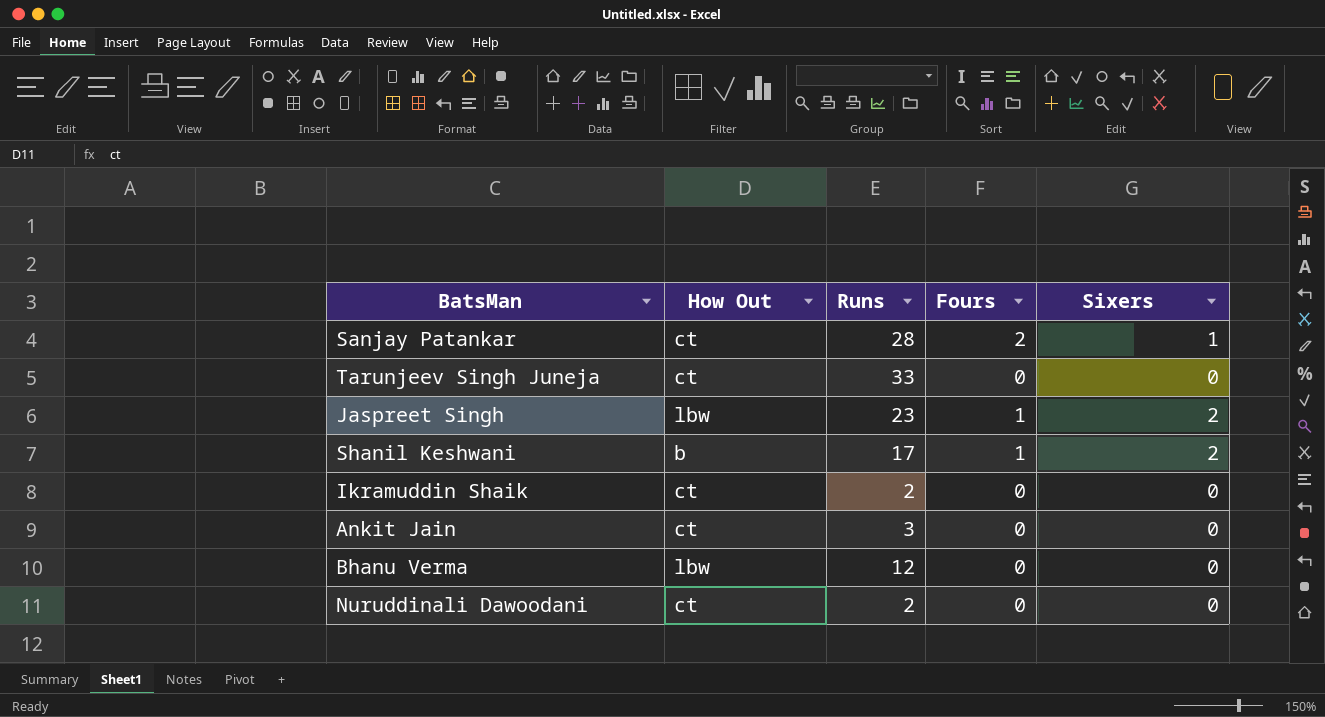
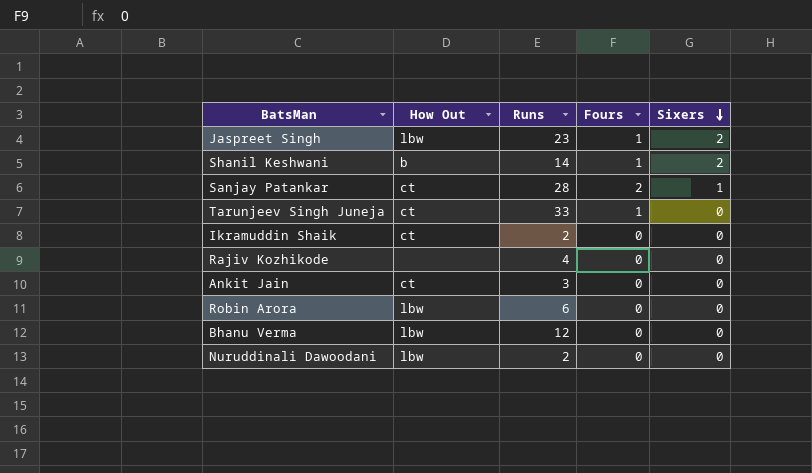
row order: none -> Sixers descending
Shanil Keshwani | Runs: 17 -> 14
Tarunjeev Singh Juneja | Fours: 0 -> 1
row Rajiv Kozhikode: none -> none | 4 | 0 | 0
row Robin Arora: none -> lbw | 6 | 0 | 0
Nuruddinali Dawoodani | How Out: ct -> lbw

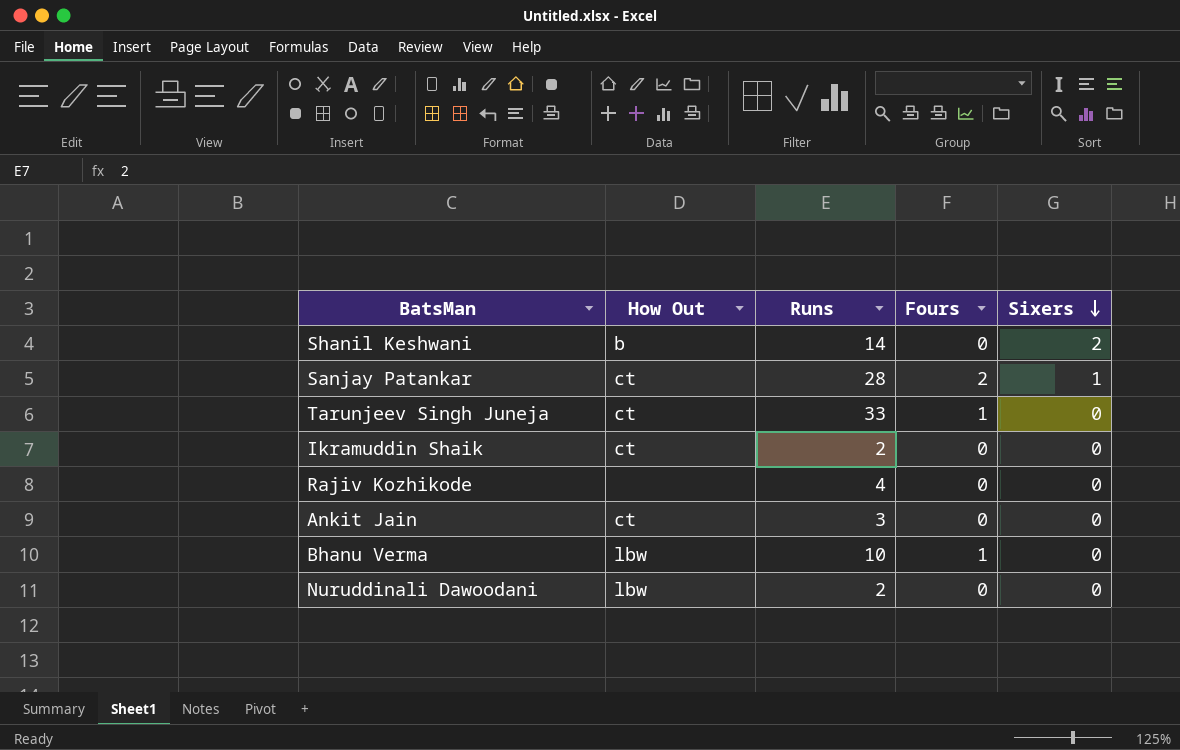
row Jaspreet Singh: lbw | 23 | 1 | 2 -> none
row Robin Arora: lbw | 6 | 0 | 0 -> none
Shanil Keshwani | Fours: 1 -> 0
Bhanu Verma | Runs: 12 -> 10
Bhanu Verma | Fours: 0 -> 1

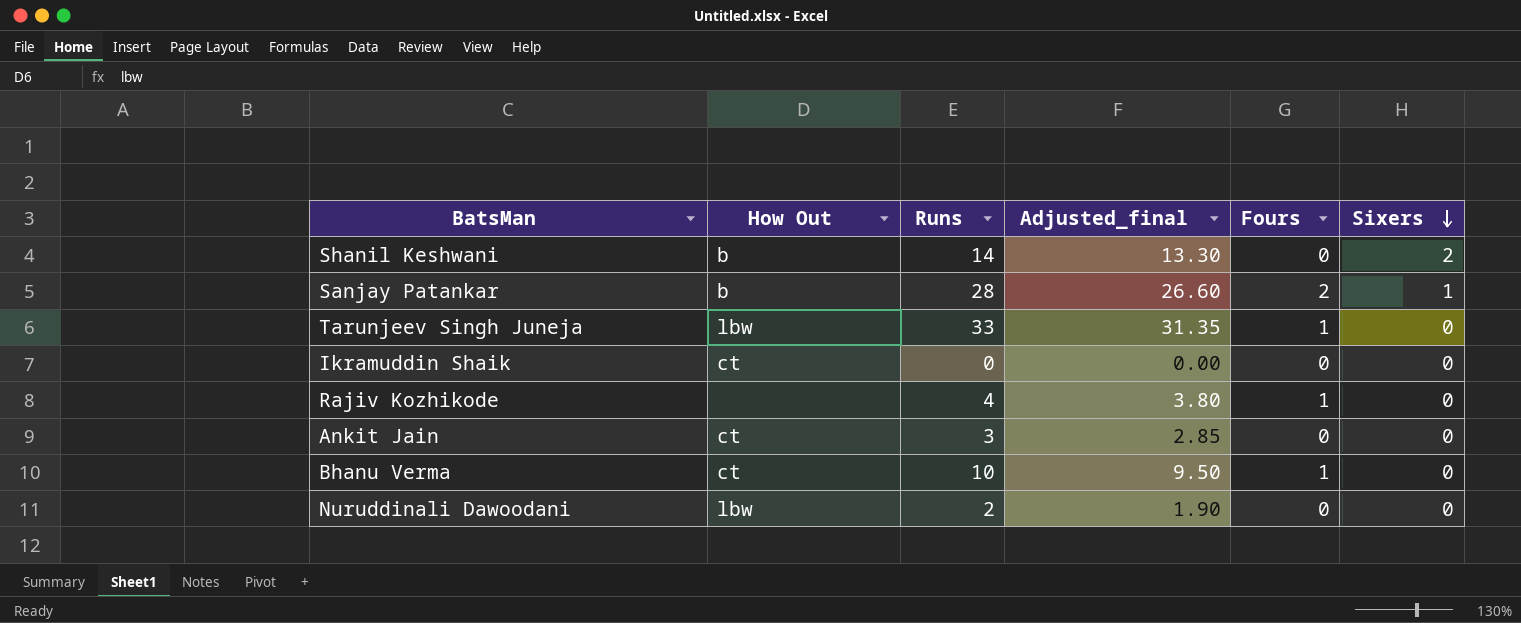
column Adjusted_final | formula: none -> [Runs] * 0.95
Sanjay Patankar | How Out: ct -> b
Tarunjeev Singh Juneja | How Out: ct -> lbw
Ikramuddin Shaik | Runs: 2 -> 0
Rajiv Kozhikode | Fours: 0 -> 1
Bhanu Verma | How Out: lbw -> ct

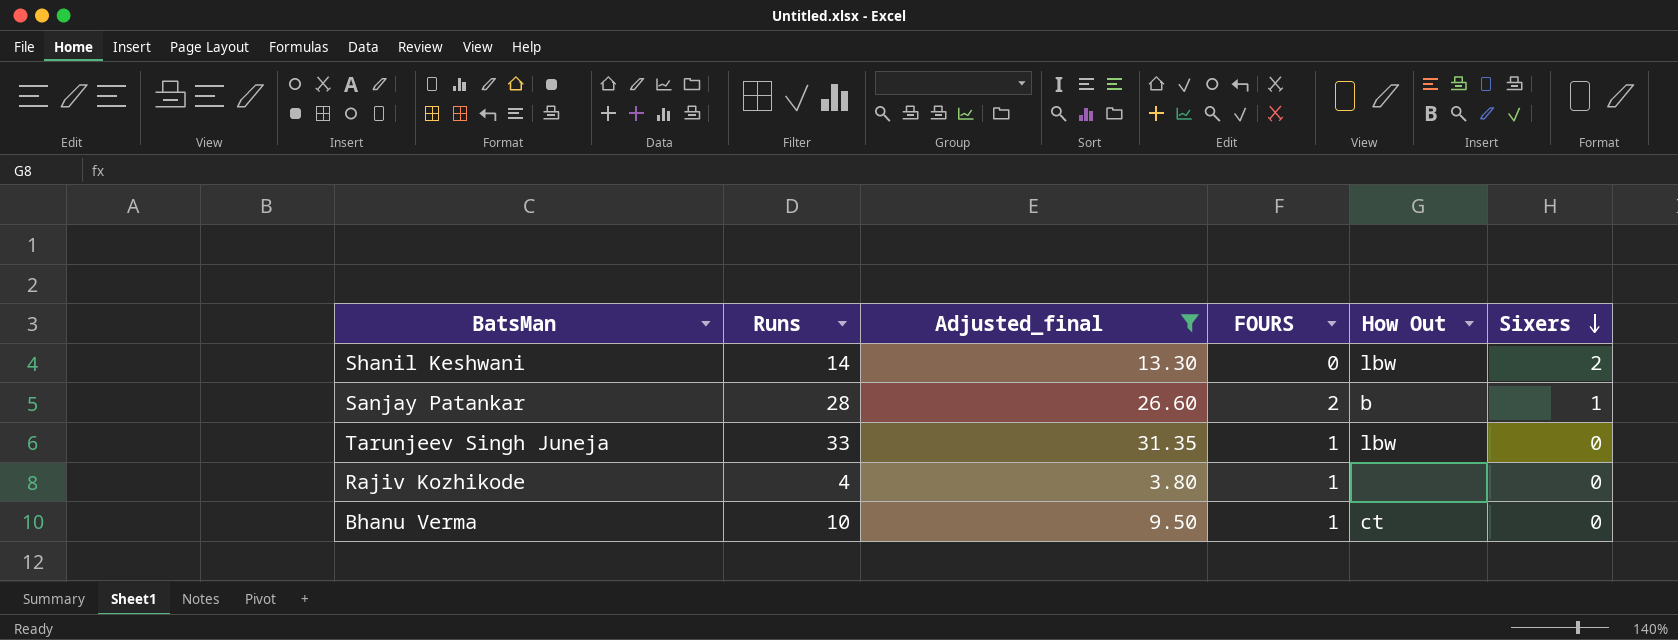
filter: none -> Adjusted_final >= 3.80
column name: Fours -> FOURS
column How Out | position: 2 -> 5
Shanil Keshwani | How Out: b -> lbw

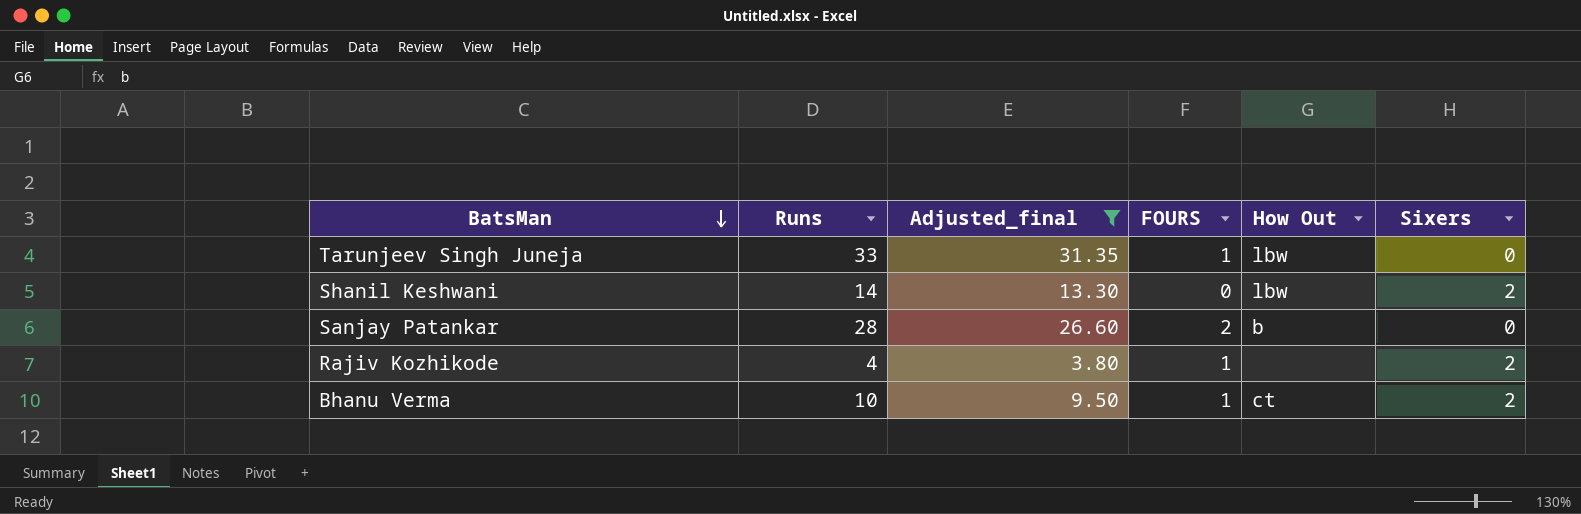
row order: Sixers descending -> BatsMan descending
Sanjay Patankar | Sixers: 1 -> 0
Rajiv Kozhikode | Sixers: 0 -> 2
Bhanu Verma | Sixers: 0 -> 2

